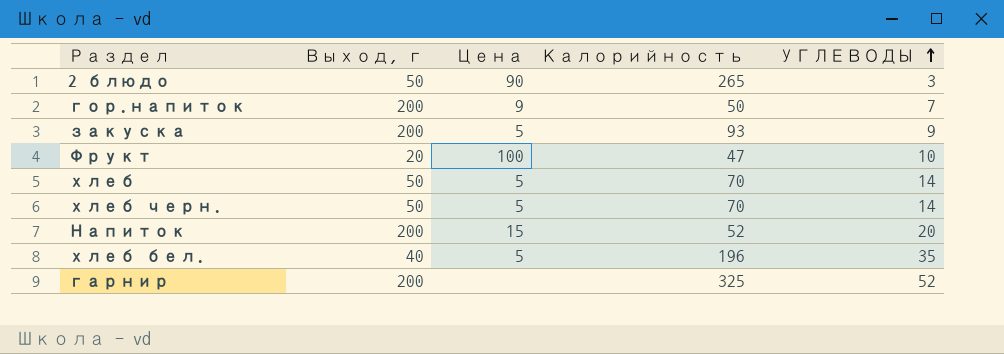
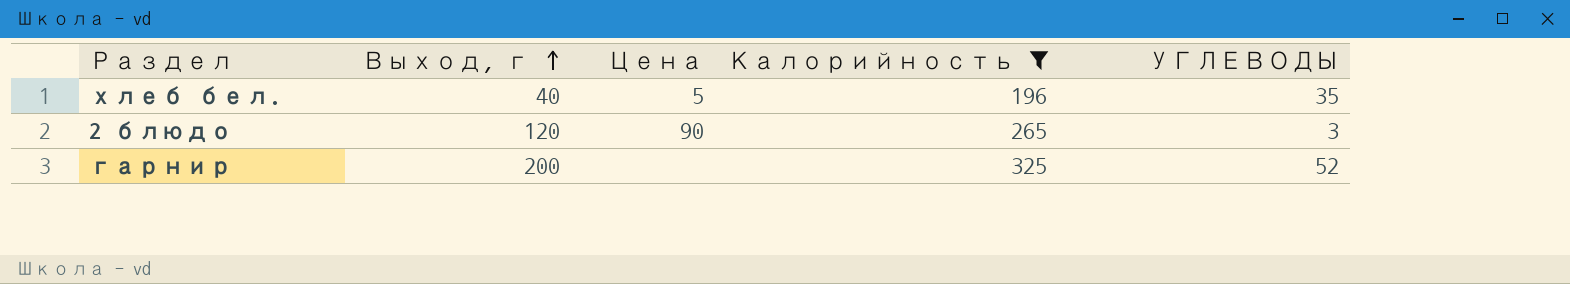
filter: none -> Калорийность >= 196
row order: УГЛЕВОДЫ ascending -> Выход, г ascending
2 блюдо | Выход, г: 50 -> 120

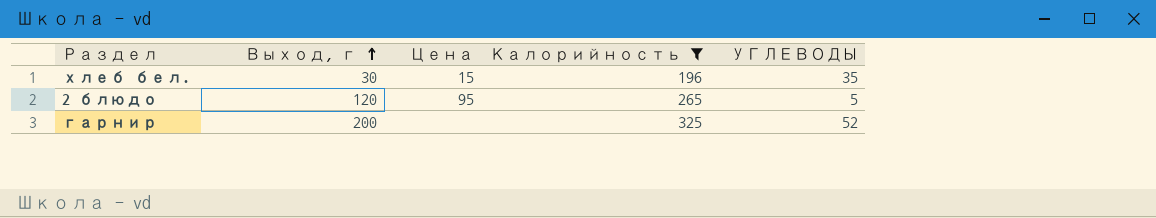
хлеб бел. | Выход, г: 40 -> 30
хлеб бел. | Цена: 5 -> 15
2 блюдо | Цена: 90 -> 95
2 блюдо | УГЛЕВОДЫ: 3 -> 5

